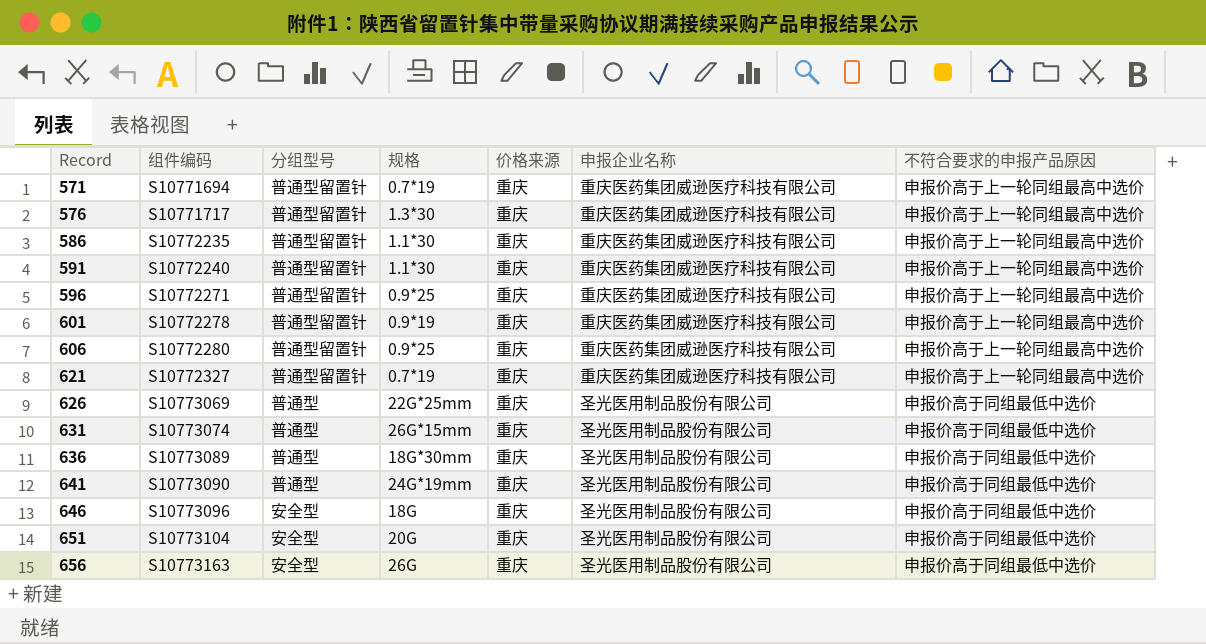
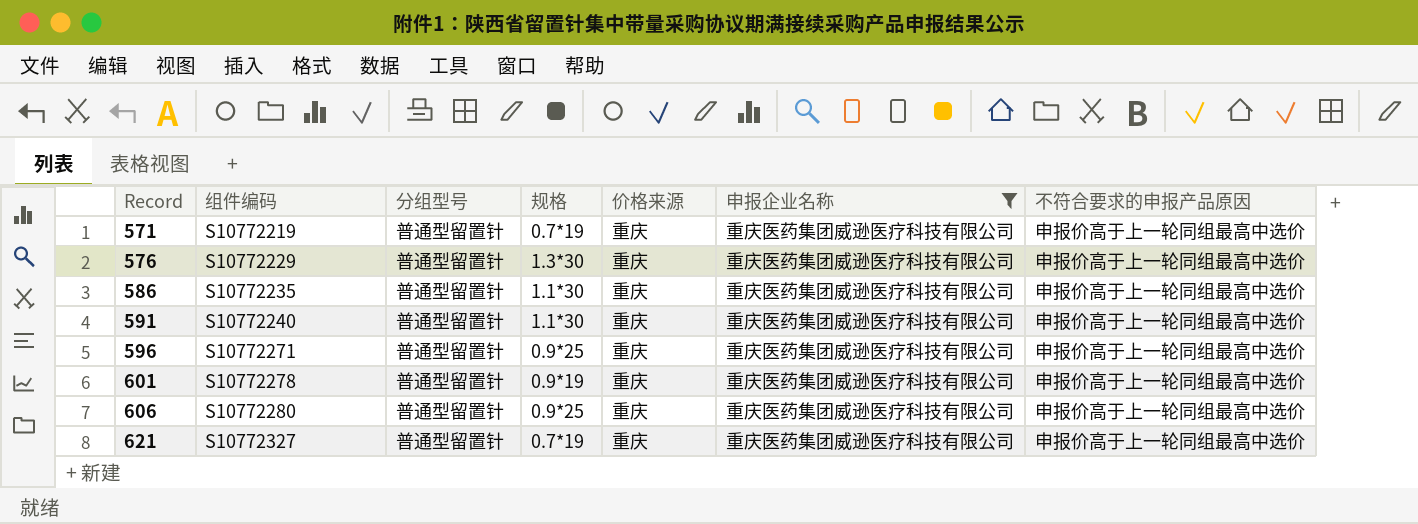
filter: none -> 申报企业名称 = 重庆医药集团威逊医疗科技有限公司
571 | 组件编码: S10771694 -> S10772219
576 | 组件编码: S10771717 -> S10772229

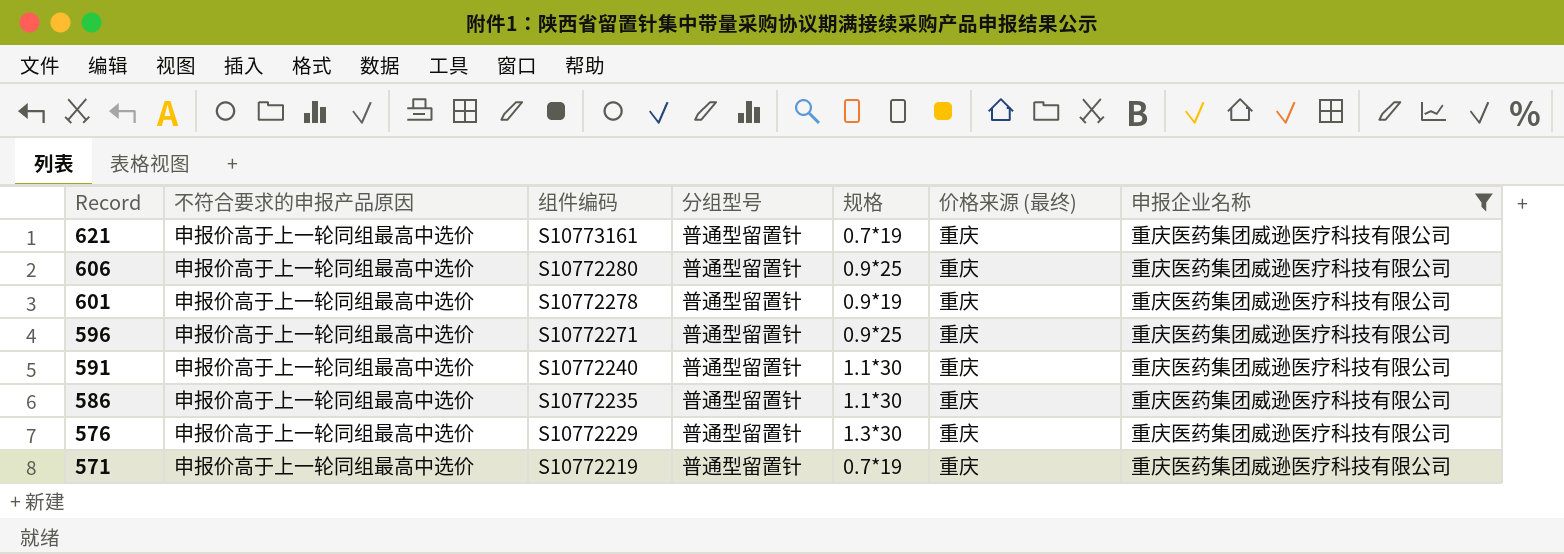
row order: Record ascending -> Record descending
column 不符合要求的申报产品原因 | position: 7 -> 2
column name: 价格来源 -> 价格来源 (最终)
621 | 组件编码: S10772327 -> S10773161

